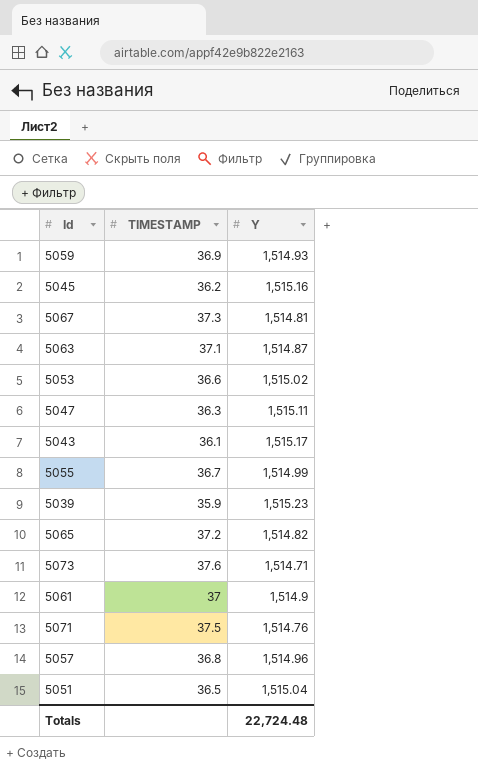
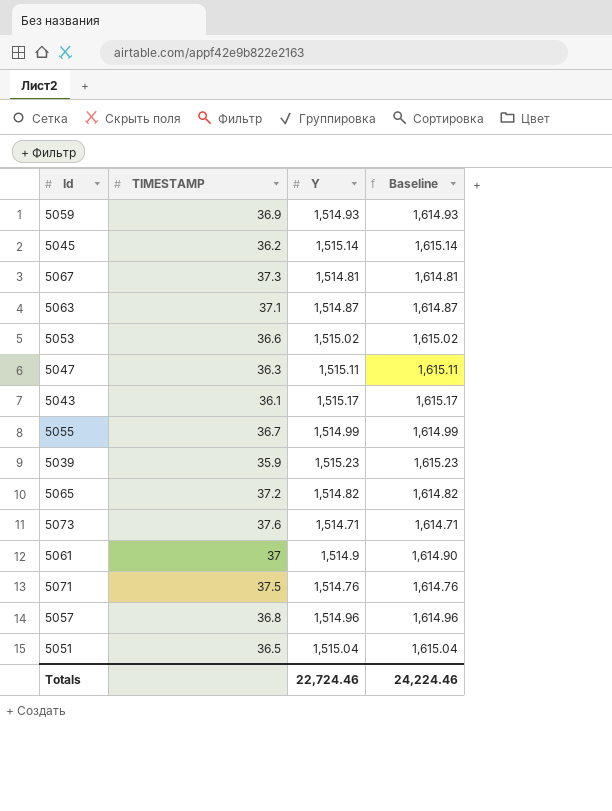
column Baseline | formula: none -> [Y] + 100
5045 | Y: 1,515.16 -> 1,515.14
Totals | Y: 22,724.48 -> 22,724.46

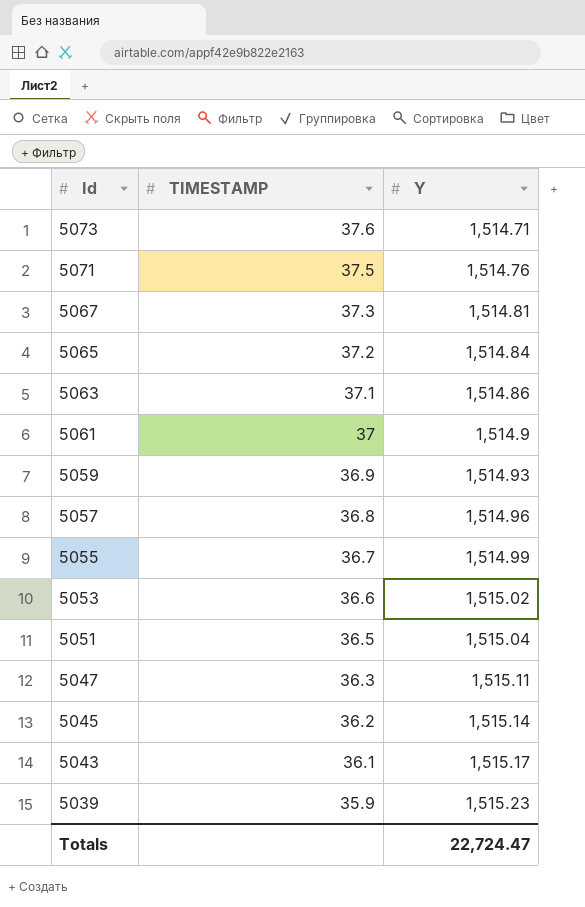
row order: none -> Id descending
column Baseline | formula: [Y] + 100 -> none
5065 | Y: 1,514.82 -> 1,514.84
5063 | Y: 1,514.87 -> 1,514.86
Totals | Y: 22,724.46 -> 22,724.47

